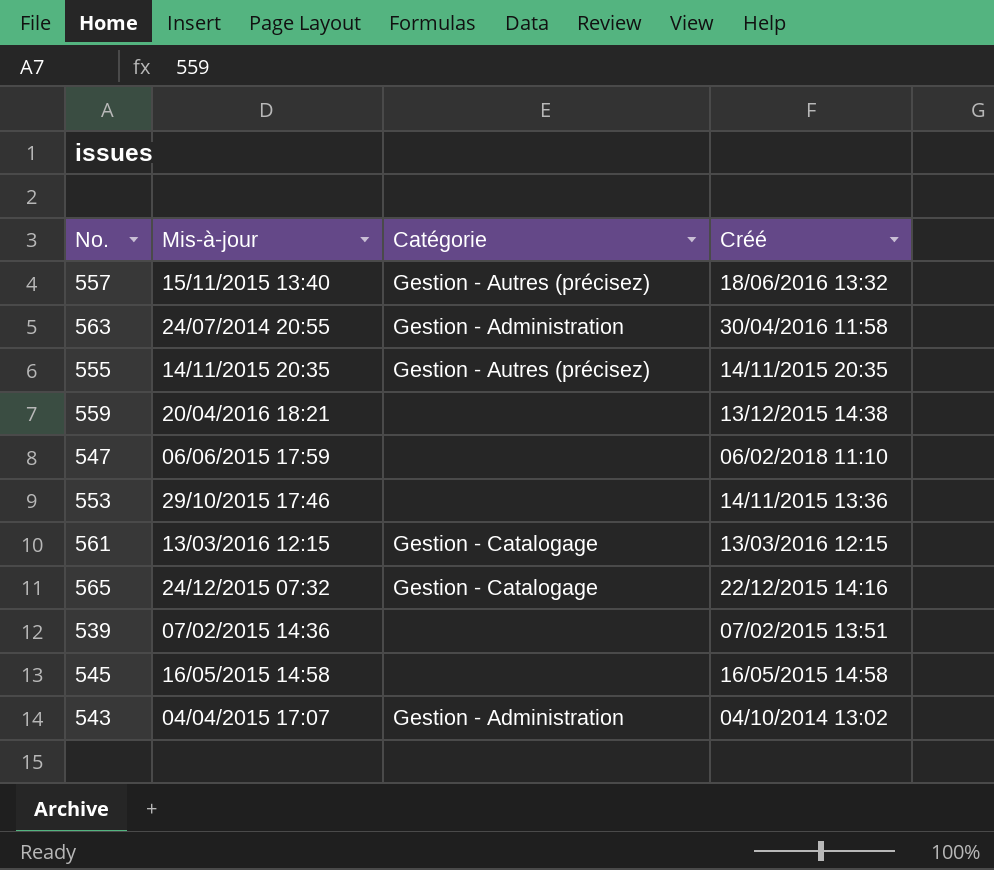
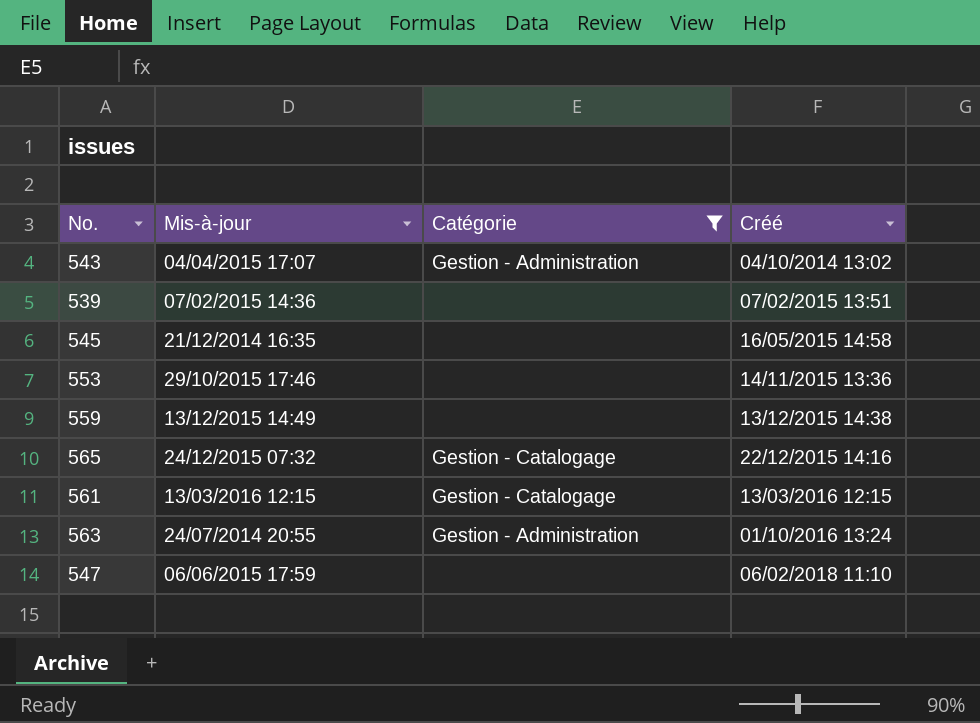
filter: none -> Catégorie != Gestion - Autres (précisez)
row order: none -> Créé ascending
545 | Mis-à-jour: 16/05/2015 14:58 -> 21/12/2014 16:35
559 | Mis-à-jour: 20/04/2016 18:21 -> 13/12/2015 14:49
563 | Créé: 30/04/2016 11:58 -> 01/10/2016 13:24

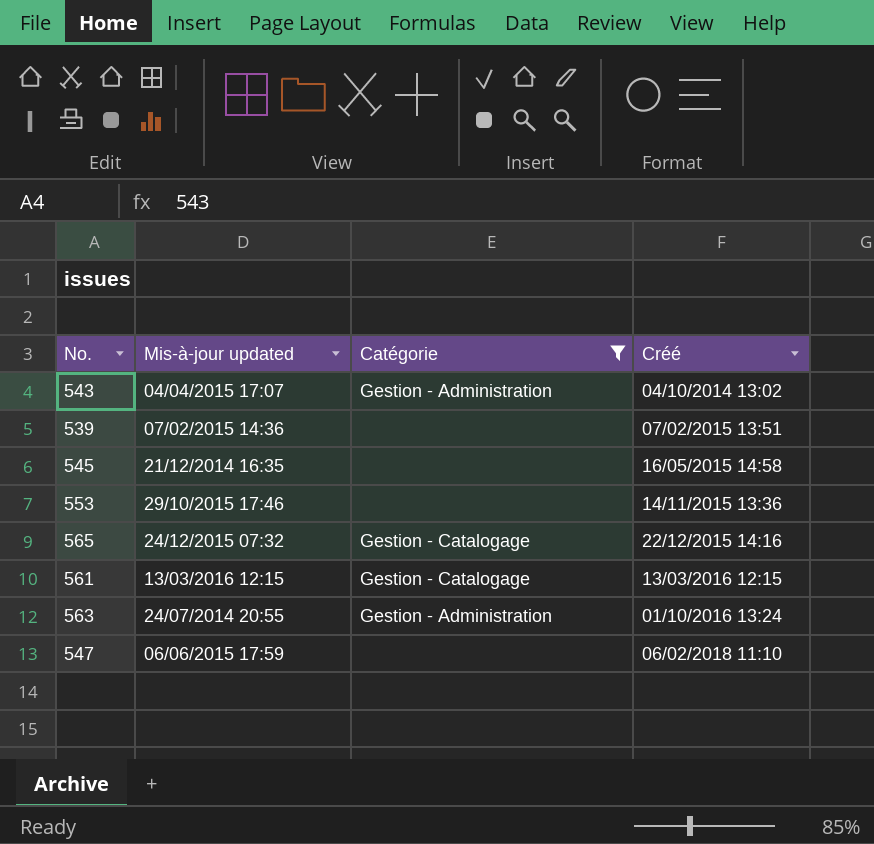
column name: Mis-à-jour -> Mis-à-jour updated
row 559: 13/12/2015 14:49 | none | 13/12/2015 14:38 -> none

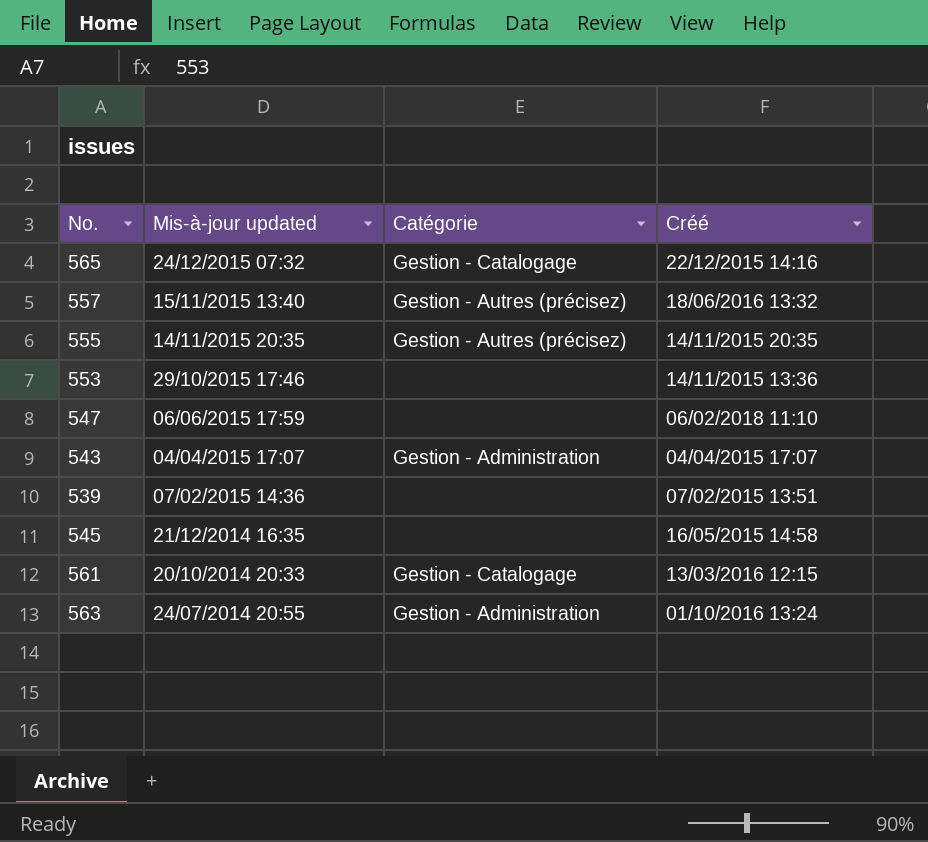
filter: Catégorie != Gestion - Autres (précisez) -> none
row order: Créé ascending -> Mis-à-jour updated descending
543 | Créé: 04/10/2014 13:02 -> 04/04/2015 17:07
561 | Mis-à-jour updated: 13/03/2016 12:15 -> 20/10/2014 20:33

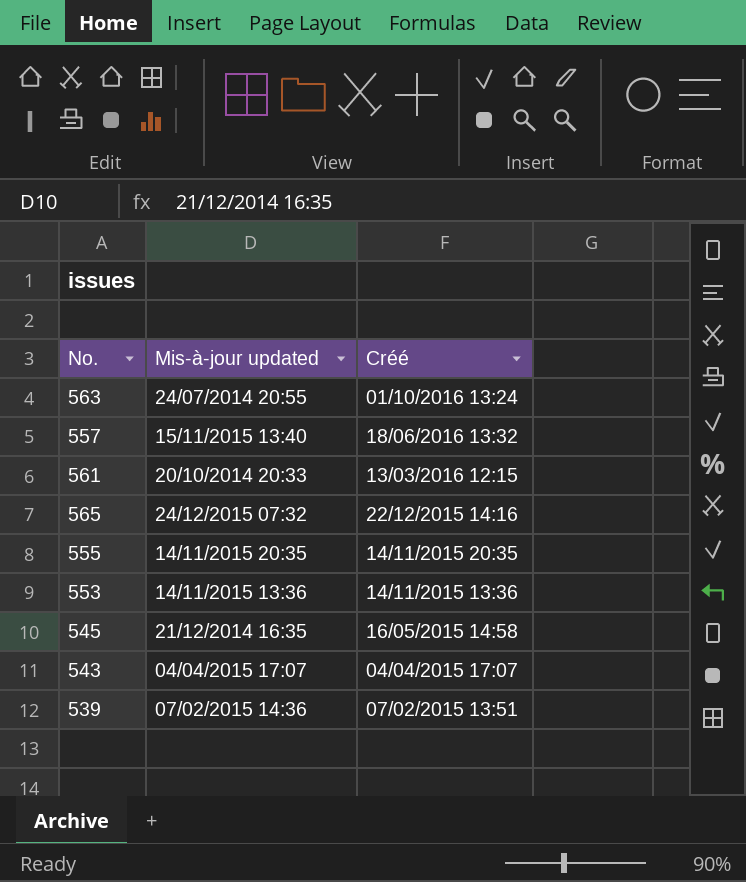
row order: Mis-à-jour updated descending -> Créé descending
column Catégorie | position: 3 -> none
row 547: 06/06/2015 17:59 | none | 06/02/2018 11:10 -> none
553 | Mis-à-jour updated: 29/10/2015 17:46 -> 14/11/2015 13:36

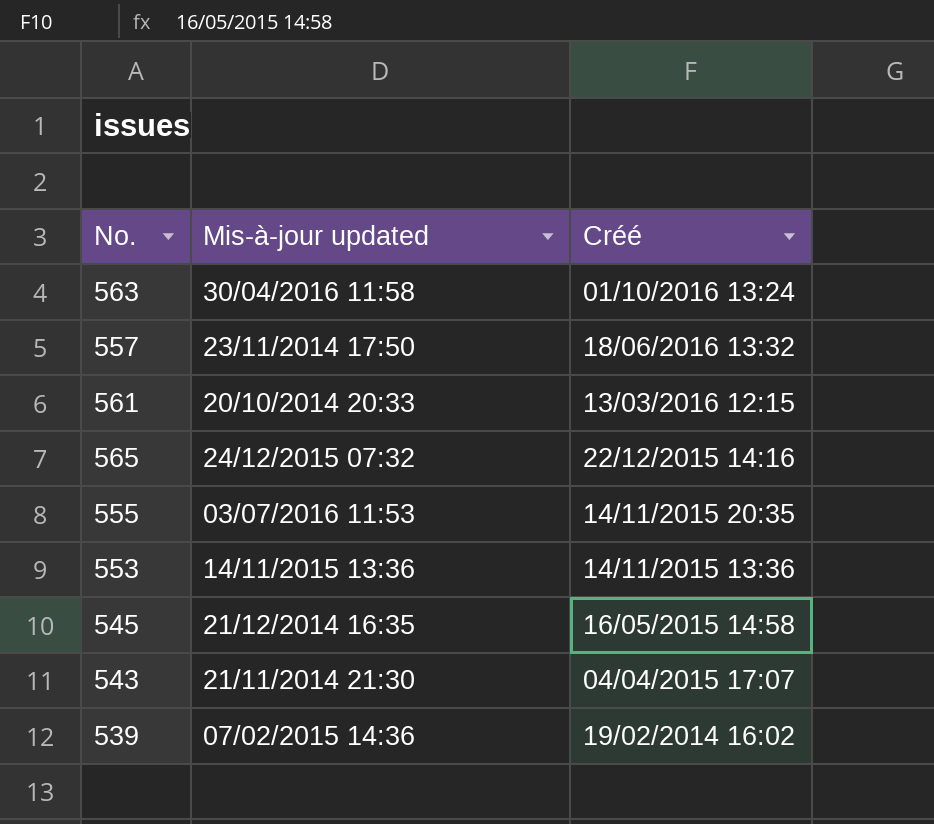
563 | Mis-à-jour updated: 24/07/2014 20:55 -> 30/04/2016 11:58
557 | Mis-à-jour updated: 15/11/2015 13:40 -> 23/11/2014 17:50
555 | Mis-à-jour updated: 14/11/2015 20:35 -> 03/07/2016 11:53
543 | Mis-à-jour updated: 04/04/2015 17:07 -> 21/11/2014 21:30
539 | Créé: 07/02/2015 13:51 -> 19/02/2014 16:02

